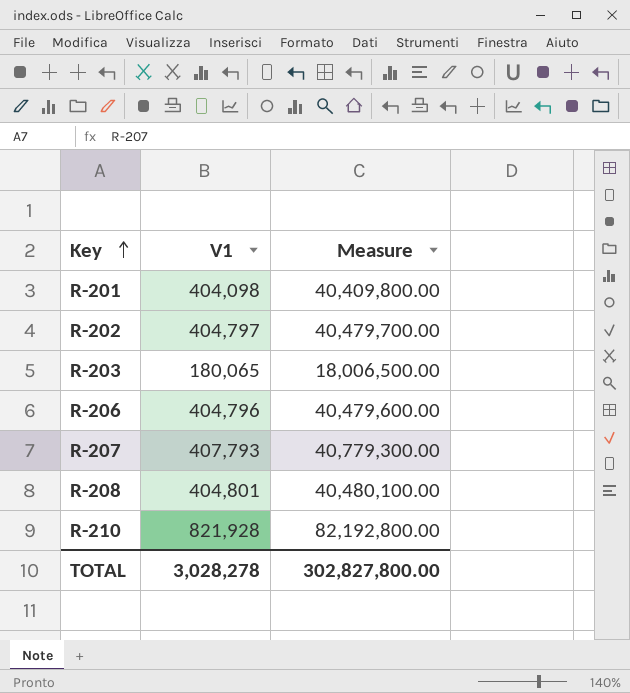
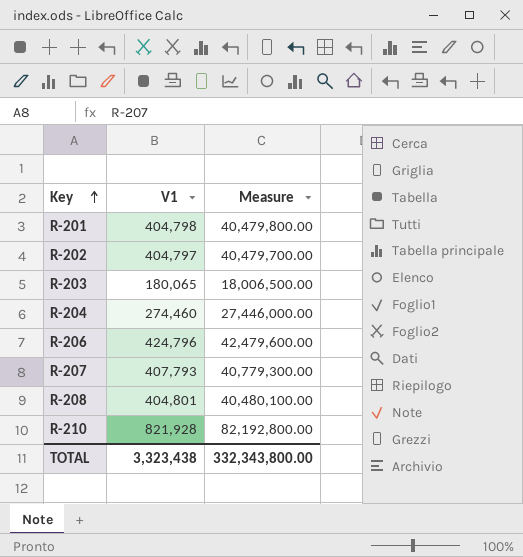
R-201 | V1: 404,098 -> 404,798
R-201 | Measure: 40,409,800.00 -> 40,479,800.00
row R-204: none -> 274,460 | 27,446,000.00
R-206 | V1: 404,796 -> 424,796
R-206 | Measure: 40,479,600.00 -> 42,479,600.00
TOTAL | V1: 3,028,278 -> 3,323,438
TOTAL | Measure: 302,827,800.00 -> 332,343,800.00

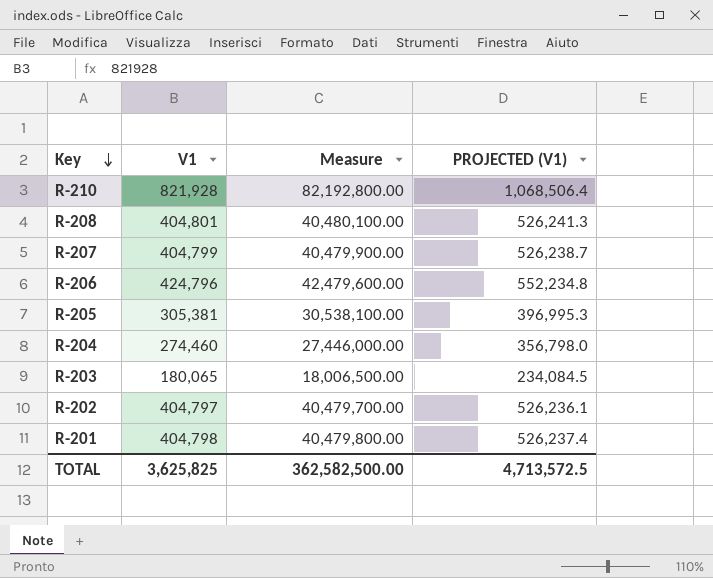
row order: Key ascending -> Key descending
column PROJECTED (V1) | formula: none -> [V1] * 1.3
R-207 | V1: 407,793 -> 404,799
R-207 | Measure: 40,779,300.00 -> 40,479,900.00
row R-205: none -> 305,381 | 30,538,100.00 | 396,995.3
TOTAL | V1: 3,323,438 -> 3,625,825
TOTAL | Measure: 332,343,800.00 -> 362,582,500.00

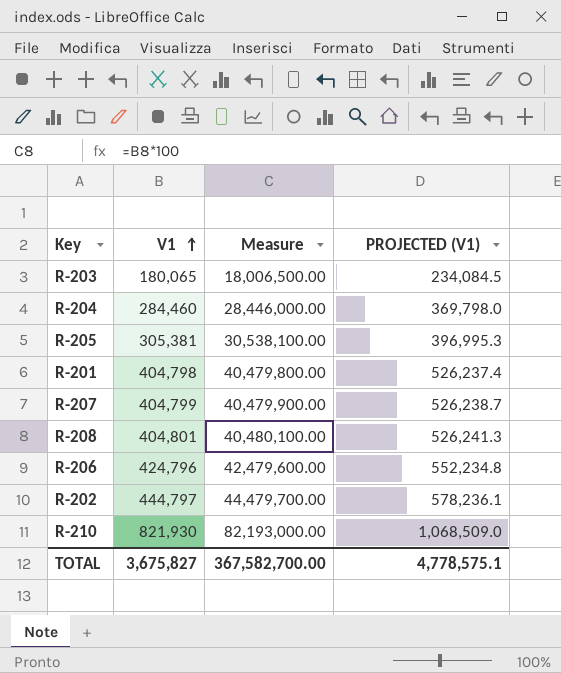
row order: Key descending -> V1 ascending
R-204 | V1: 274,460 -> 284,460
R-204 | Measure: 27,446,000.00 -> 28,446,000.00
R-204 | PROJECTED (V1): 356,798.0 -> 369,798.0
R-202 | V1: 404,797 -> 444,797
R-202 | Measure: 40,479,700.00 -> 44,479,700.00
R-202 | PROJECTED (V1): 526,236.1 -> 578,236.1
R-210 | V1: 821,928 -> 821,930
R-210 | Measure: 82,192,800.00 -> 82,193,000.00
R-210 | PROJECTED (V1): 1,068,506.4 -> 1,068,509.0
TOTAL | V1: 3,625,825 -> 3,675,827
TOTAL | Measure: 362,582,500.00 -> 367,582,700.00
TOTAL | PROJECTED (V1): 4,713,572.5 -> 4,778,575.1

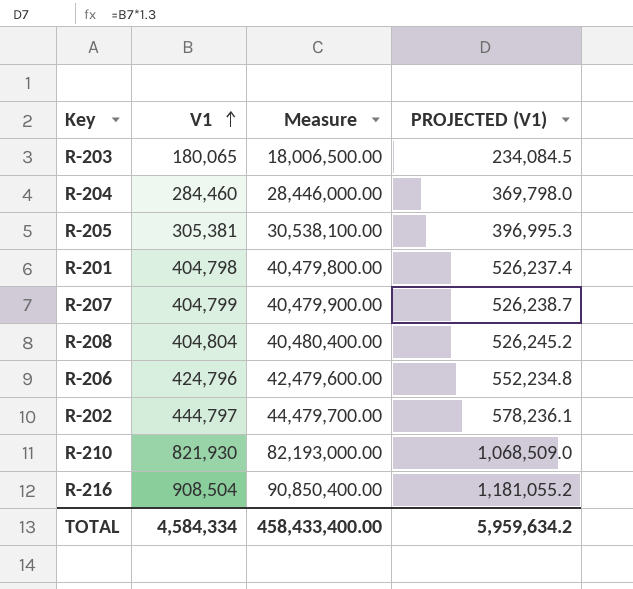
R-208 | V1: 404,801 -> 404,804
R-208 | Measure: 40,480,100.00 -> 40,480,400.00
R-208 | PROJECTED (V1): 526,241.3 -> 526,245.2
row R-216: none -> 908,504 | 90,850,400.00 | 1,181,055.2
TOTAL | V1: 3,675,827 -> 4,584,334
TOTAL | Measure: 367,582,700.00 -> 458,433,400.00
TOTAL | PROJECTED (V1): 4,778,575.1 -> 5,959,634.2

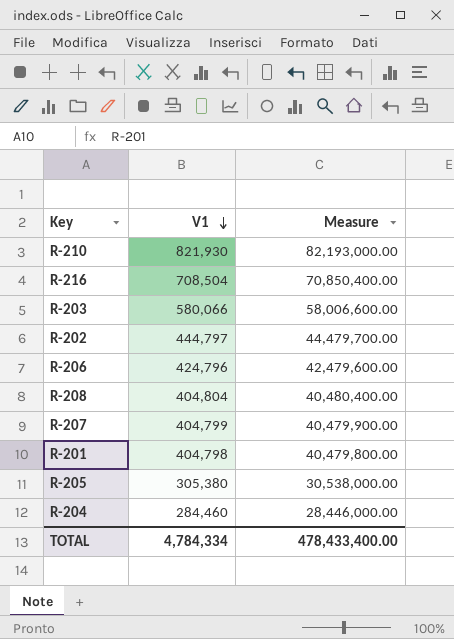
row order: V1 ascending -> V1 descending
column PROJECTED (V1) | formula: [V1] * 1.3 -> none
R-216 | V1: 908,504 -> 708,504
R-216 | Measure: 90,850,400.00 -> 70,850,400.00
R-203 | V1: 180,065 -> 580,066
R-203 | Measure: 18,006,500.00 -> 58,006,600.00
R-205 | V1: 305,381 -> 305,380
R-205 | Measure: 30,538,100.00 -> 30,538,000.00
TOTAL | V1: 4,584,334 -> 4,784,334
TOTAL | Measure: 458,433,400.00 -> 478,433,400.00

